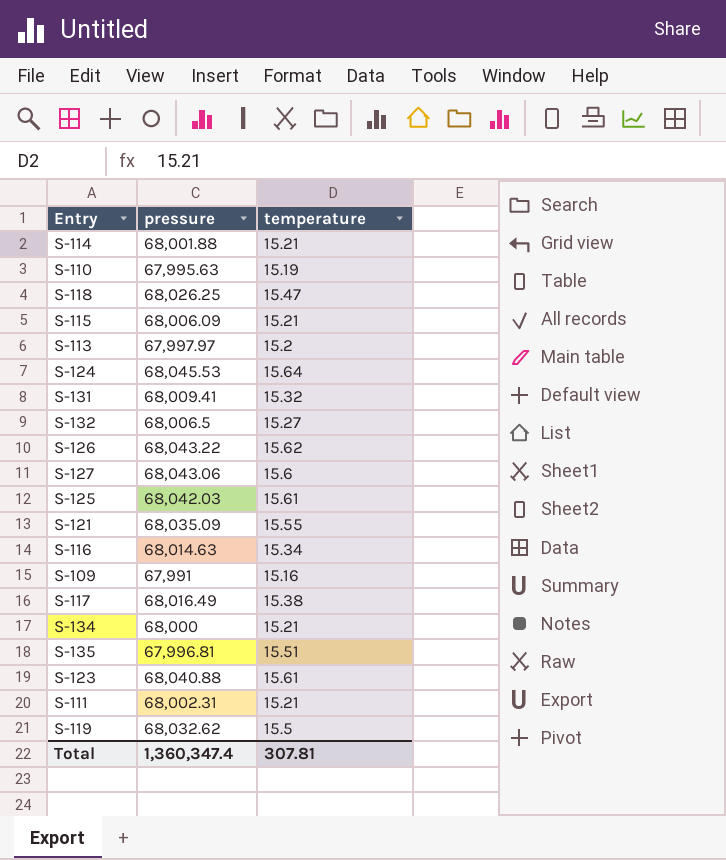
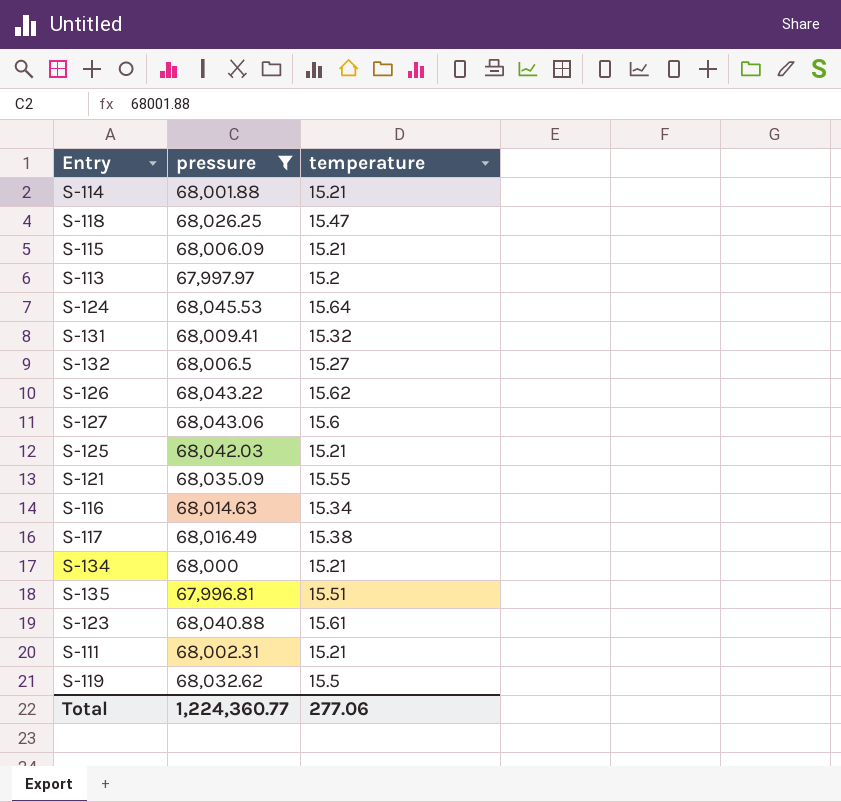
filter: none -> pressure >= 67,996.81
S-125 | temperature: 15.61 -> 15.21
Total | pressure: 1,360,347.4 -> 1,224,360.77
Total | temperature: 307.81 -> 277.06

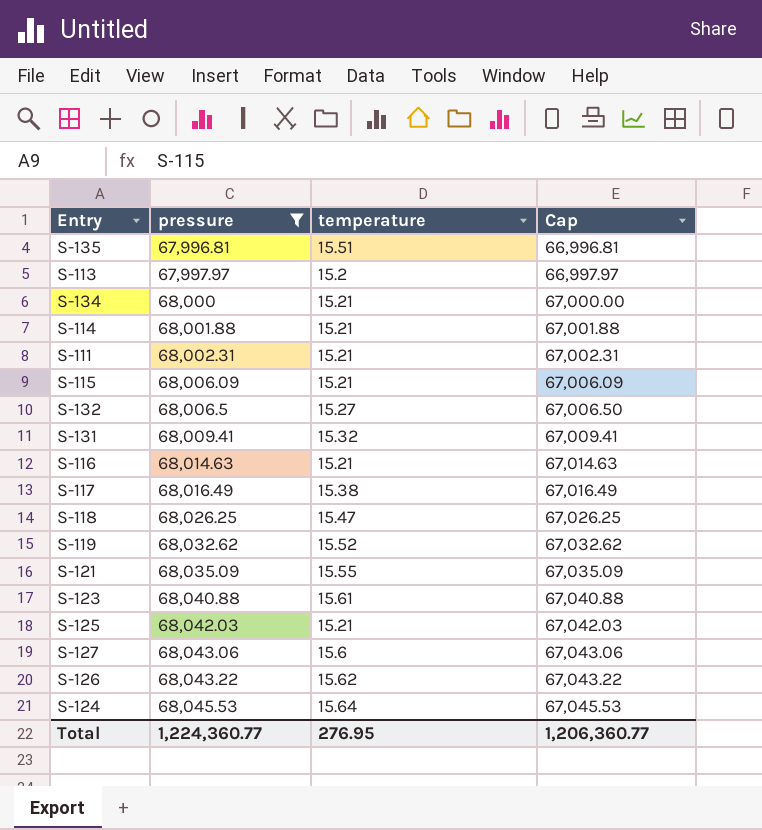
row order: none -> pressure ascending
column Cap | formula: none -> [pressure] - 1000
S-116 | temperature: 15.34 -> 15.21
S-119 | temperature: 15.5 -> 15.52
Total | temperature: 277.06 -> 276.95

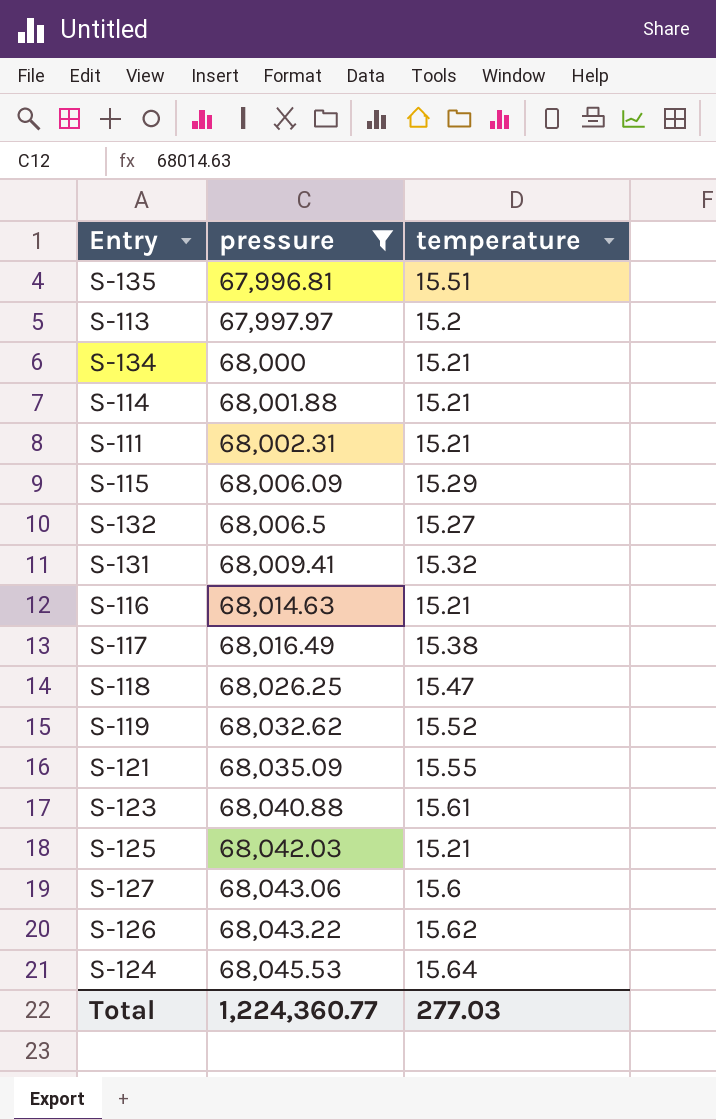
column Cap | formula: [pressure] - 1000 -> none
S-115 | temperature: 15.21 -> 15.29
Total | temperature: 276.95 -> 277.03

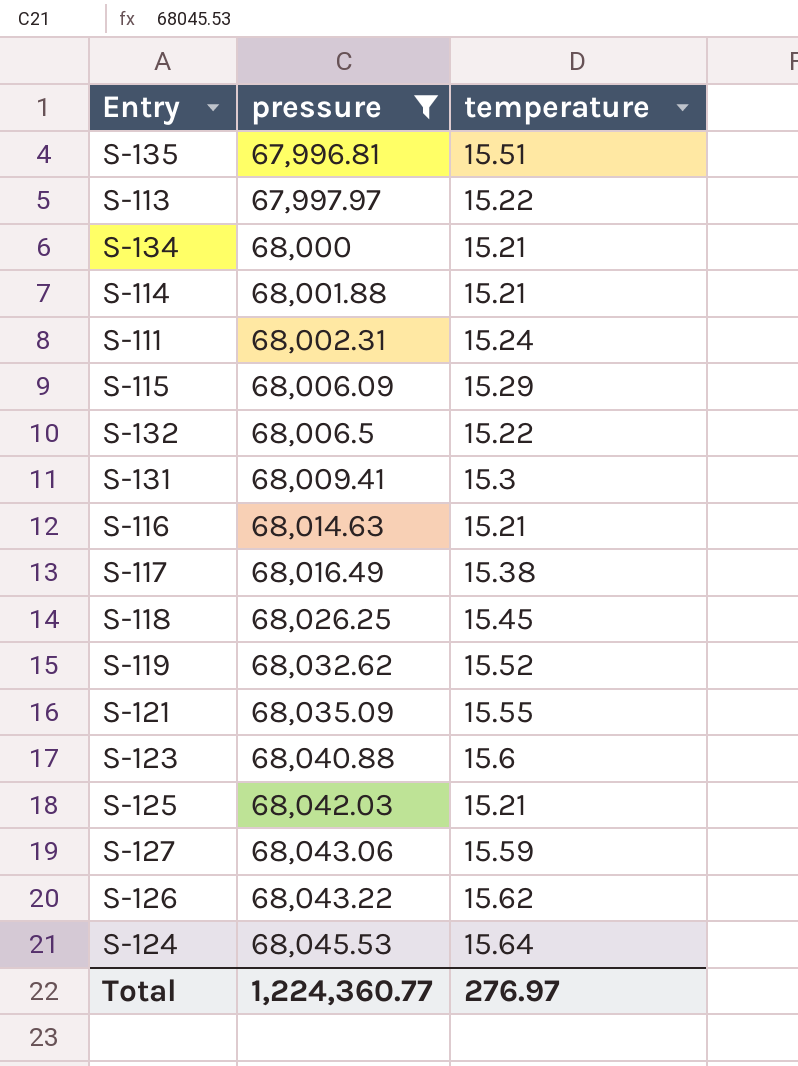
S-113 | temperature: 15.2 -> 15.22
S-111 | temperature: 15.21 -> 15.24
S-132 | temperature: 15.27 -> 15.22
S-131 | temperature: 15.32 -> 15.3
S-118 | temperature: 15.47 -> 15.45
S-123 | temperature: 15.61 -> 15.6
S-127 | temperature: 15.6 -> 15.59
Total | temperature: 277.03 -> 276.97

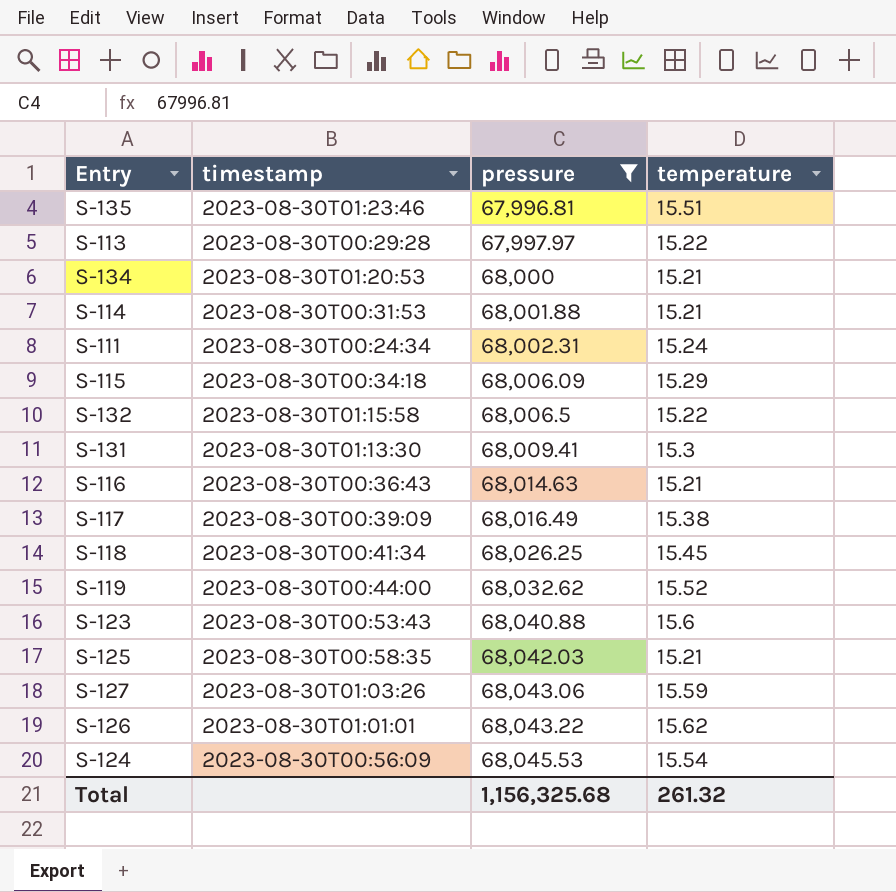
column timestamp | position: none -> 2
row S-121: 68,035.09 | 15.55 -> none
S-124 | temperature: 15.64 -> 15.54
Total | pressure: 1,224,360.77 -> 1,156,325.68
Total | temperature: 276.97 -> 261.32

